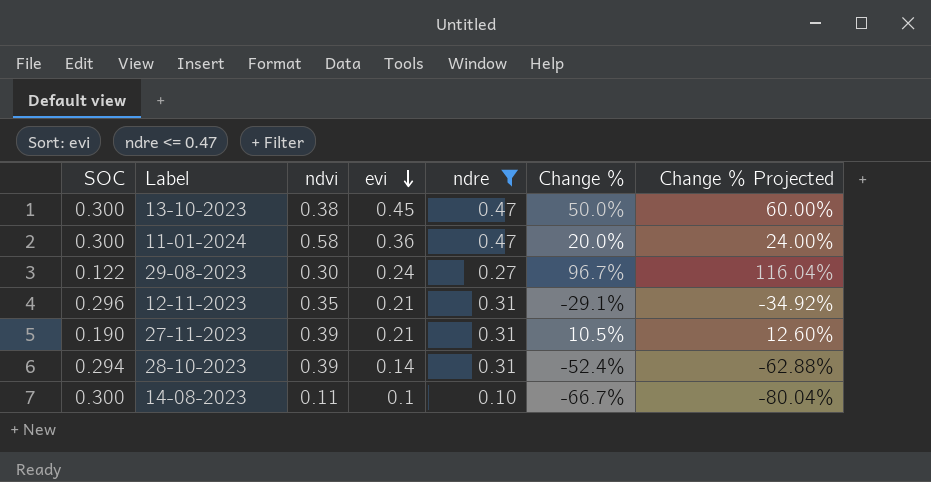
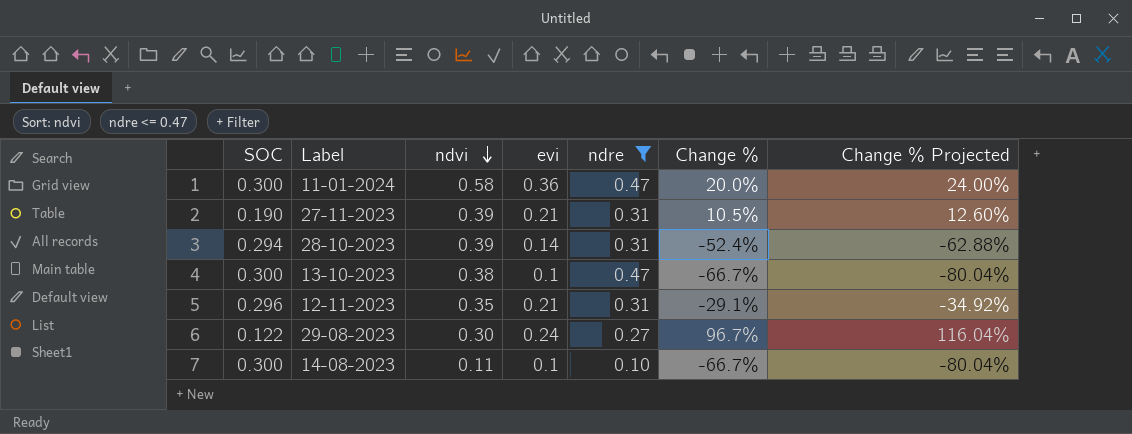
row order: evi descending -> ndvi descending
13-10-2023 | evi: 0.45 -> 0.1
13-10-2023 | Change %: 50.0% -> -66.7%
13-10-2023 | Change % Projected: 60.00% -> -80.04%

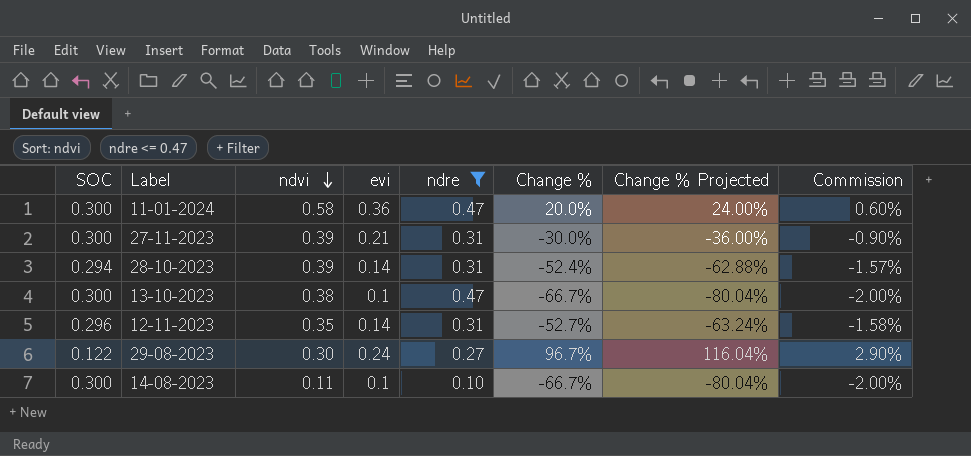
column Commission | formula: none -> [Change %] * 0.03
27-11-2023 | SOC: 0.190 -> 0.300
27-11-2023 | Change %: 10.5% -> -30.0%
27-11-2023 | Change % Projected: 12.60% -> -36.00%
12-11-2023 | evi: 0.21 -> 0.14
12-11-2023 | Change %: -29.1% -> -52.7%
12-11-2023 | Change % Projected: -34.92% -> -63.24%

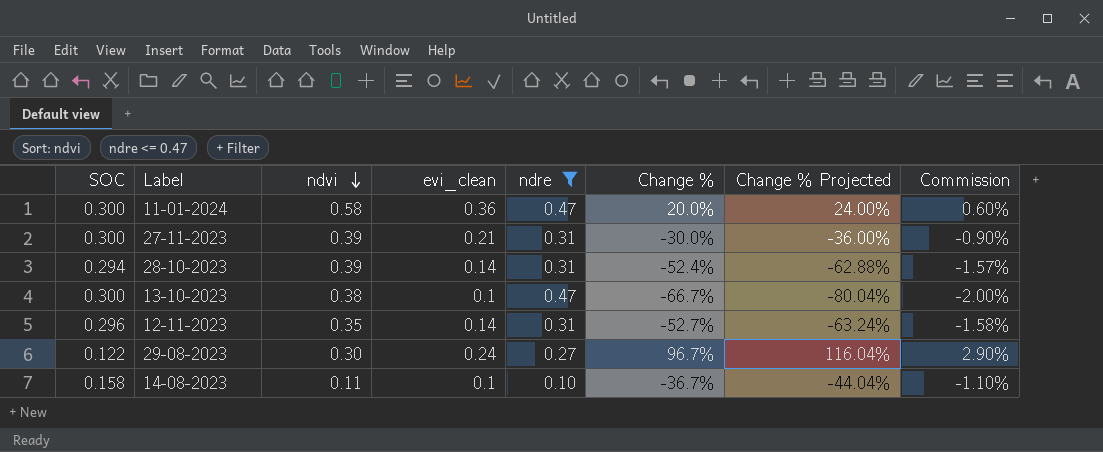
column name: evi -> evi_clean
14-08-2023 | SOC: 0.300 -> 0.158
14-08-2023 | Change %: -66.7% -> -36.7%
14-08-2023 | Change % Projected: -80.04% -> -44.04%
14-08-2023 | Commission: -2.00% -> -1.10%

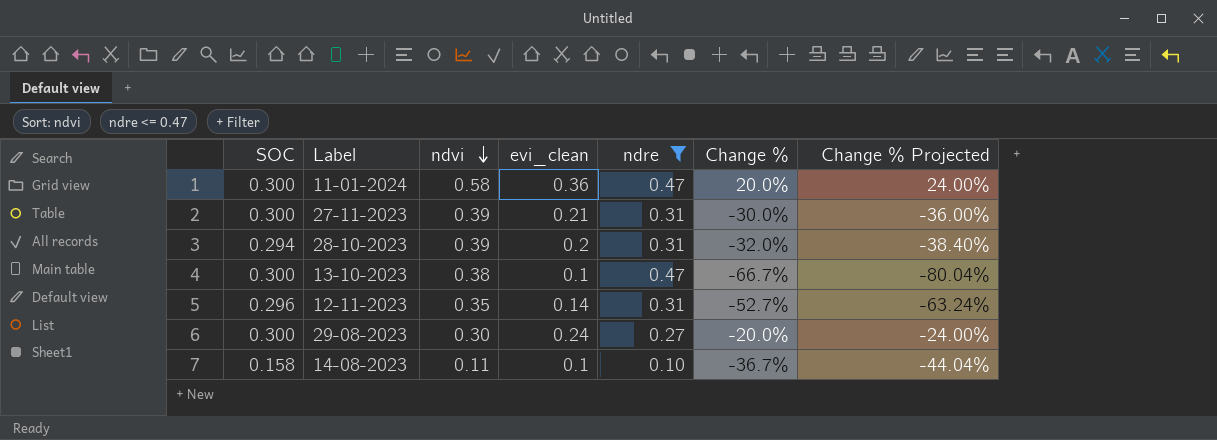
column Commission | formula: [Change %] * 0.03 -> none
28-10-2023 | evi_clean: 0.14 -> 0.2
28-10-2023 | Change %: -52.4% -> -32.0%
28-10-2023 | Change % Projected: -62.88% -> -38.40%
29-08-2023 | SOC: 0.122 -> 0.300
29-08-2023 | Change %: 96.7% -> -20.0%
29-08-2023 | Change % Projected: 116.04% -> -24.00%

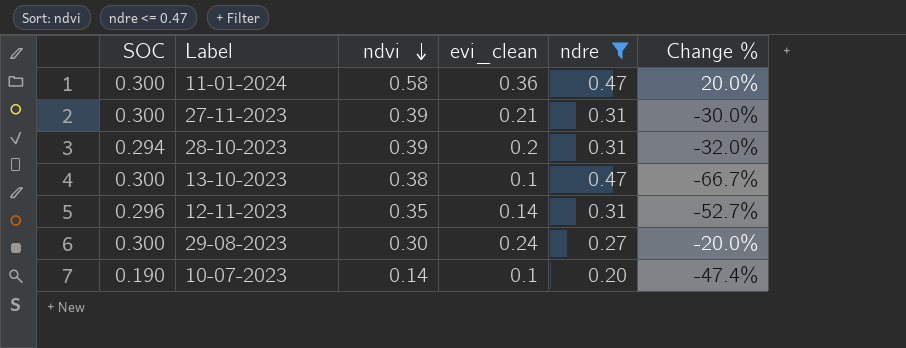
column Change % Projected | formula: [Change %] * 1.2 -> none
row 14-08-2023: 0.158 | 0.11 | 0.1 | 0.10 | -36.7% | -44.04% -> none
row 10-07-2023: none -> 0.190 | 0.14 | 0.1 | 0.20 | -47.4%

